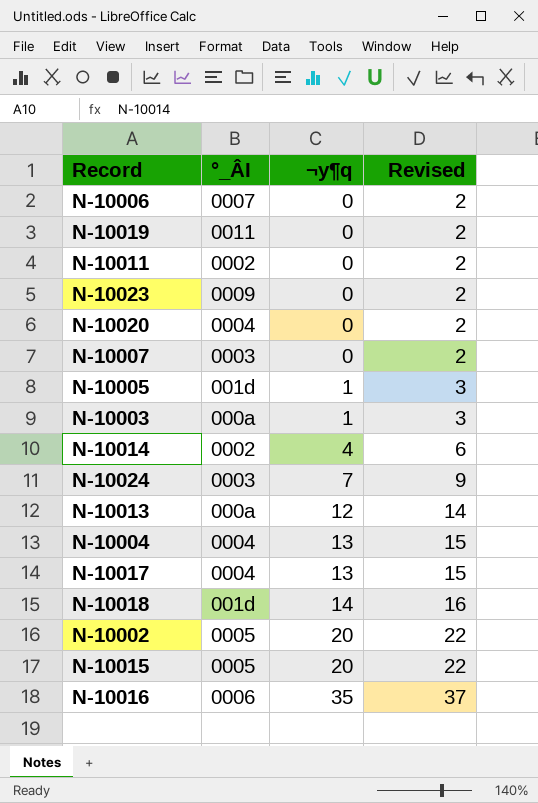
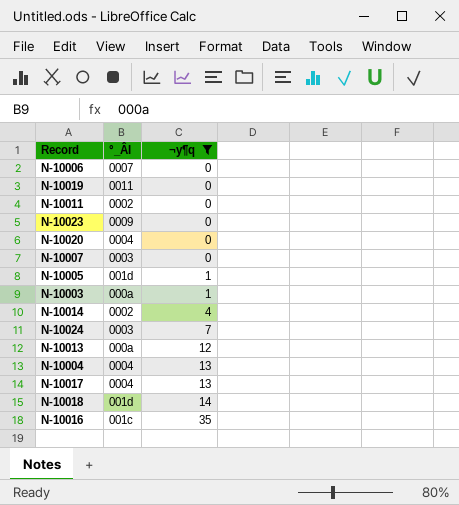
filter: none -> ¬y¶q != 20
column Revised | formula: [¬y¶q] + 2 -> none
N-10016 | °_ÂI: 0006 -> 001c

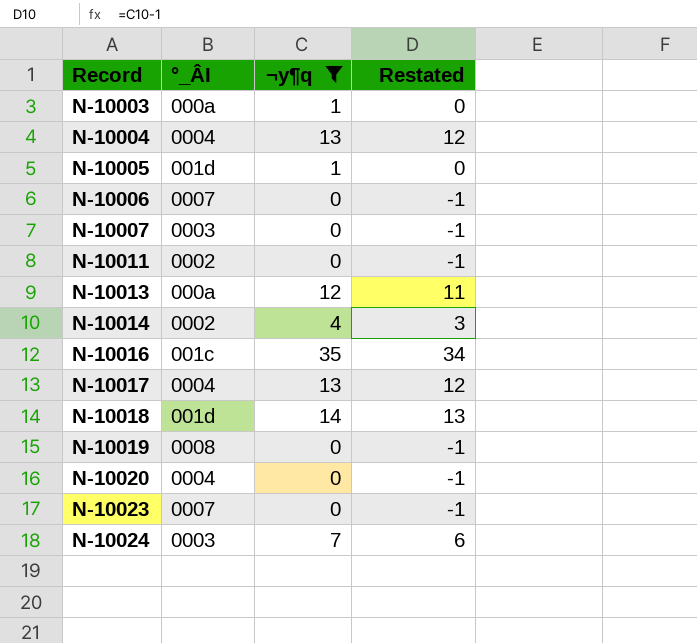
row order: ¬y¶q ascending -> Record ascending
column Restated | formula: none -> [¬y¶q] - 1
N-10019 | °_ÂI: 0011 -> 0008
N-10023 | °_ÂI: 0009 -> 0007

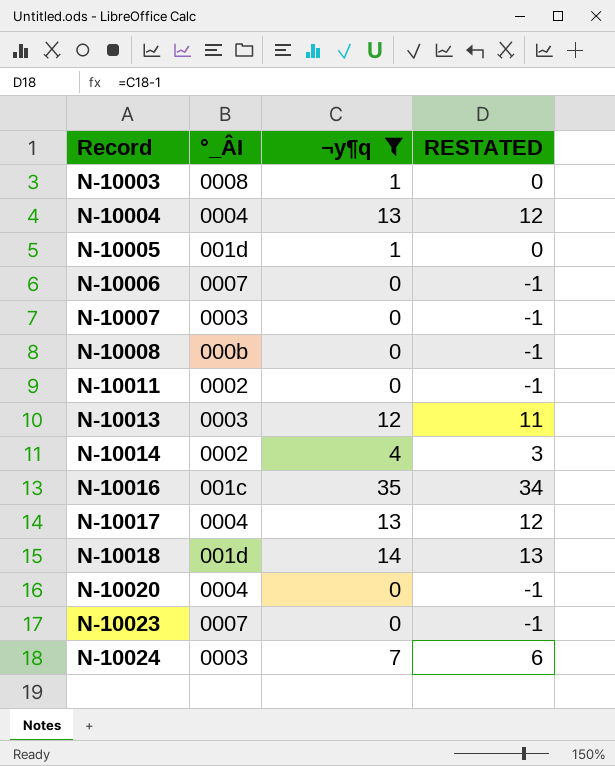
column name: Restated -> RESTATED
row N-10019: 0008 | 0 | -1 -> none
N-10003 | °_ÂI: 000a -> 0008
row N-10008: none -> 000b | 0 | -1
N-10013 | °_ÂI: 000a -> 0003

